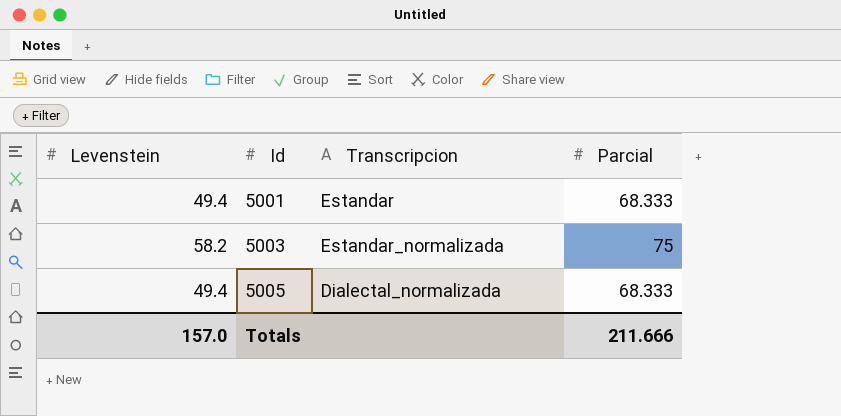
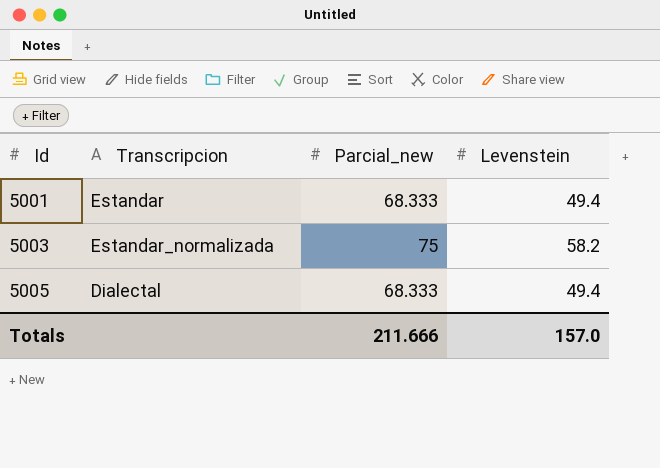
column name: Parcial -> Parcial_new
column Levenstein | position: 1 -> 4
5005 | Transcripcion: Dialectal_normalizada -> Dialectal

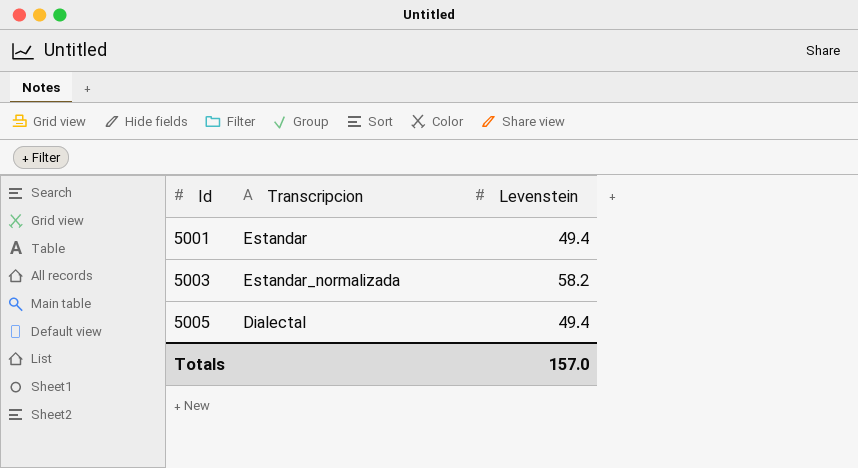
column Parcial_new | position: 3 -> none

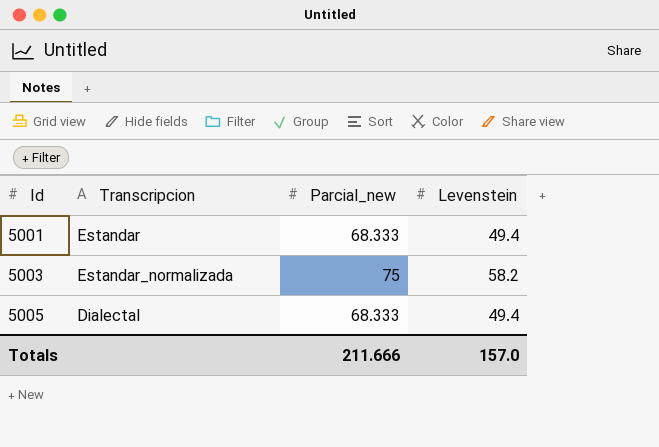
column Parcial_new | position: none -> 3

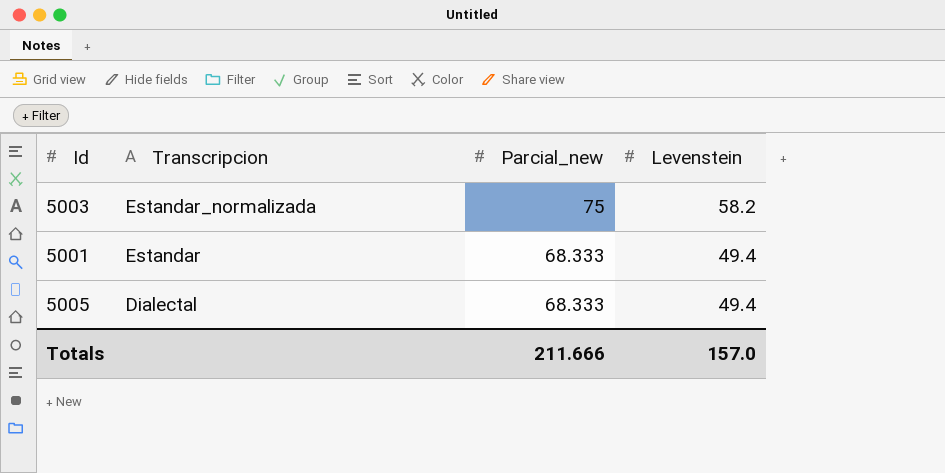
row order: Id ascending -> Transcripcion descending

